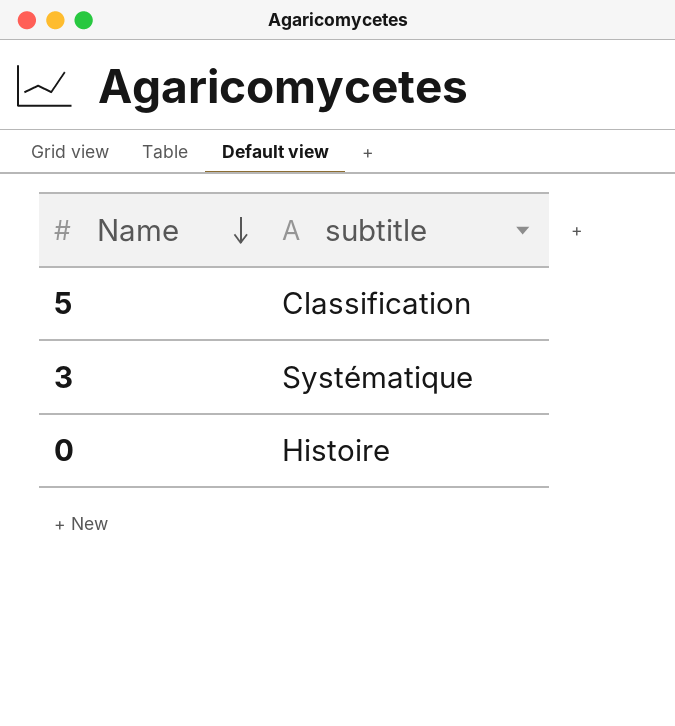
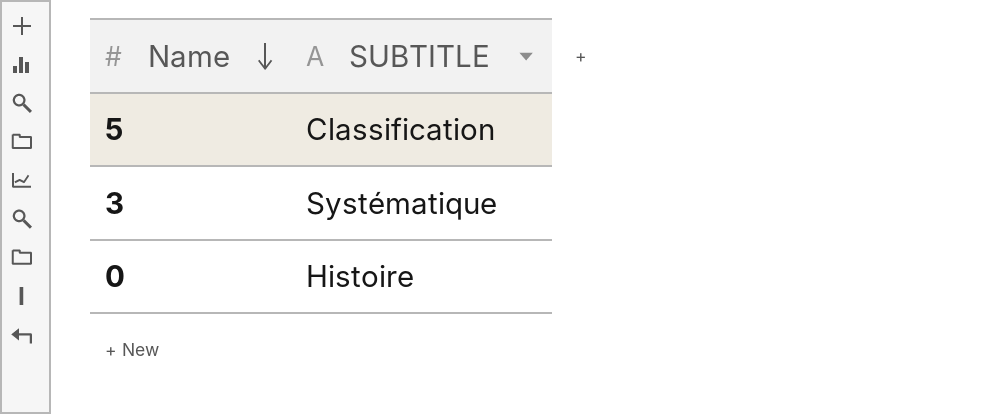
column name: subtitle -> SUBTITLE

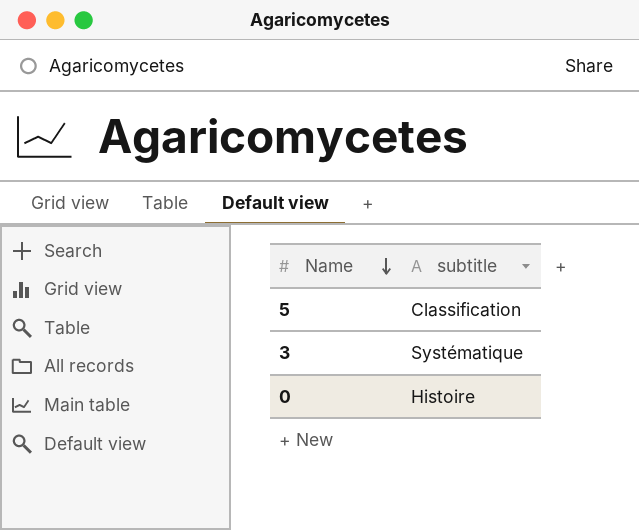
column name: SUBTITLE -> subtitle

